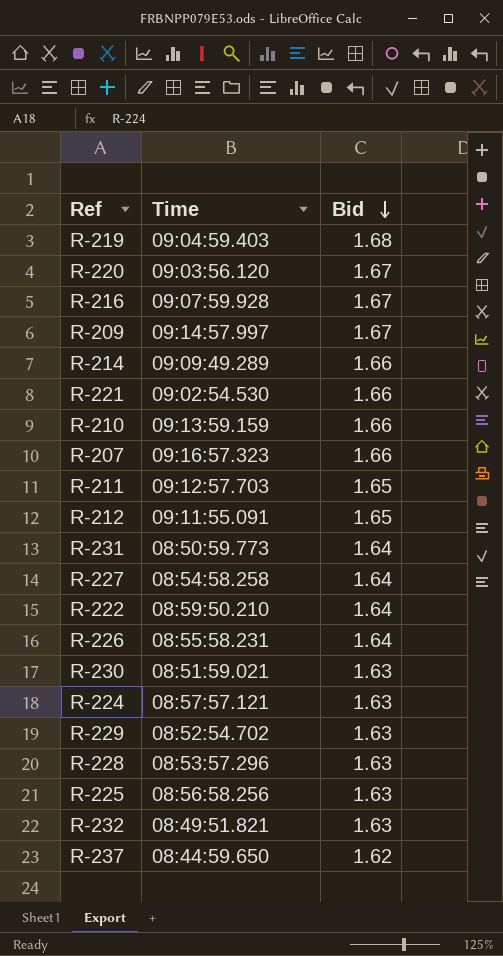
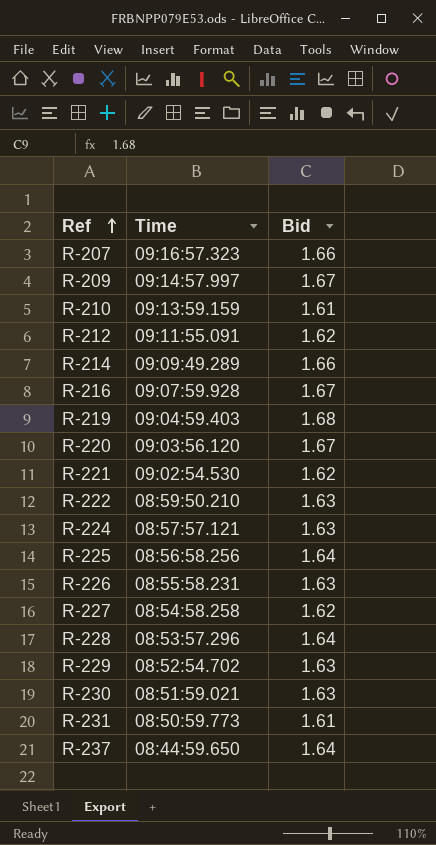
row order: Bid descending -> Ref ascending
row R-211: 09:12:57.703 | 1.65 -> none
row R-232: 08:49:51.821 | 1.63 -> none
R-210 | Bid: 1.66 -> 1.61
R-212 | Bid: 1.65 -> 1.62
R-221 | Bid: 1.66 -> 1.62
R-222 | Bid: 1.64 -> 1.63
R-225 | Bid: 1.63 -> 1.64
R-226 | Bid: 1.64 -> 1.63
R-227 | Bid: 1.64 -> 1.62
R-228 | Bid: 1.63 -> 1.64
R-231 | Bid: 1.64 -> 1.61
R-237 | Bid: 1.62 -> 1.64

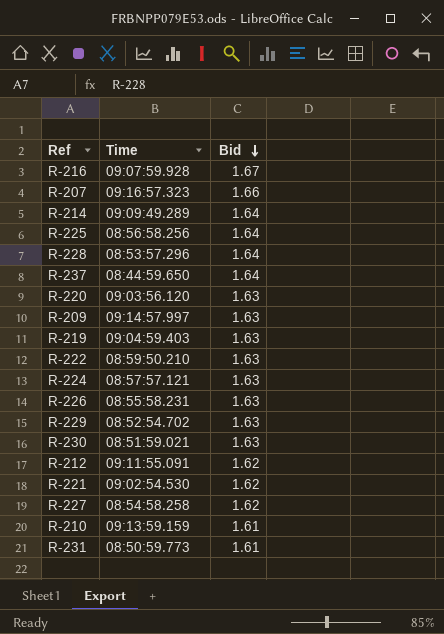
row order: Ref ascending -> Bid descending
R-214 | Bid: 1.66 -> 1.64
R-220 | Bid: 1.67 -> 1.63
R-209 | Bid: 1.67 -> 1.63
R-219 | Bid: 1.68 -> 1.63

